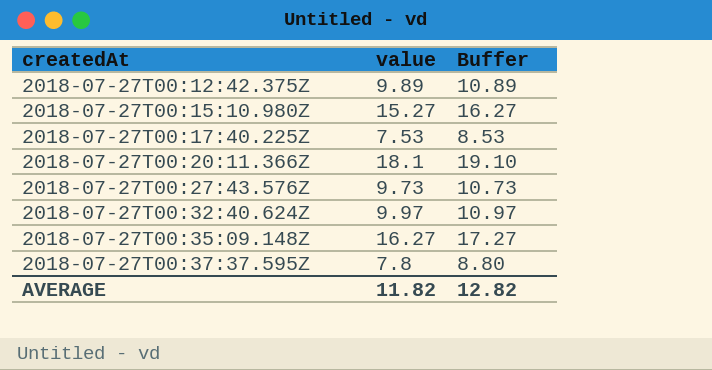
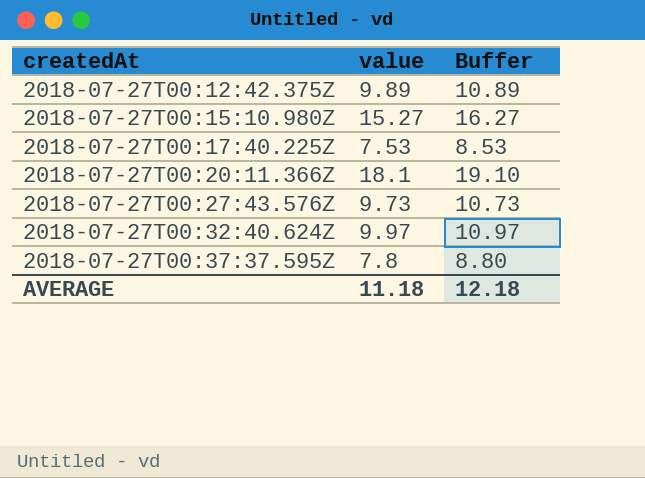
row 2018-07-27T00:35:09.148Z: 16.27 | 17.27 -> none
AVERAGE | value: 11.82 -> 11.18
AVERAGE | Buffer: 12.82 -> 12.18

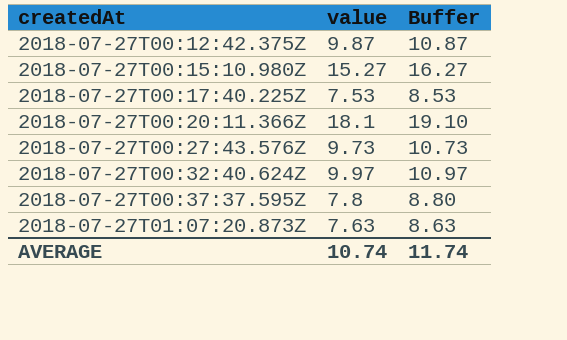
2018-07-27T00:12:42.375Z | value: 9.89 -> 9.87
2018-07-27T00:12:42.375Z | Buffer: 10.89 -> 10.87
row 2018-07-27T01:07:20.873Z: none -> 7.63 | 8.63
AVERAGE | value: 11.18 -> 10.74
AVERAGE | Buffer: 12.18 -> 11.74

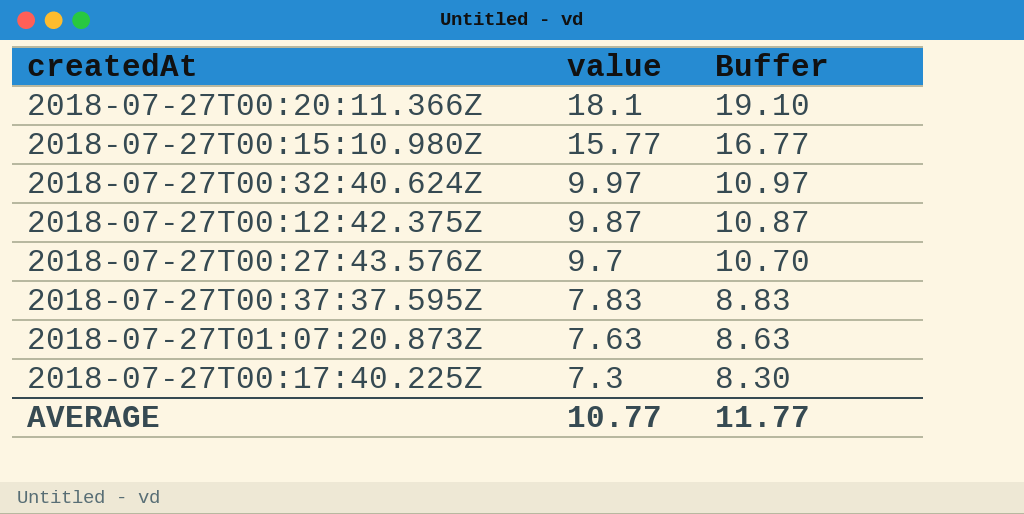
row order: createdAt ascending -> value descending
2018-07-27T00:15:10.980Z | value: 15.27 -> 15.77
2018-07-27T00:15:10.980Z | Buffer: 16.27 -> 16.77
2018-07-27T00:27:43.576Z | value: 9.73 -> 9.7
2018-07-27T00:27:43.576Z | Buffer: 10.73 -> 10.70
2018-07-27T00:37:37.595Z | value: 7.8 -> 7.83
2018-07-27T00:37:37.595Z | Buffer: 8.80 -> 8.83
2018-07-27T00:17:40.225Z | value: 7.53 -> 7.3
2018-07-27T00:17:40.225Z | Buffer: 8.53 -> 8.30
AVERAGE | value: 10.74 -> 10.77
AVERAGE | Buffer: 11.74 -> 11.77

